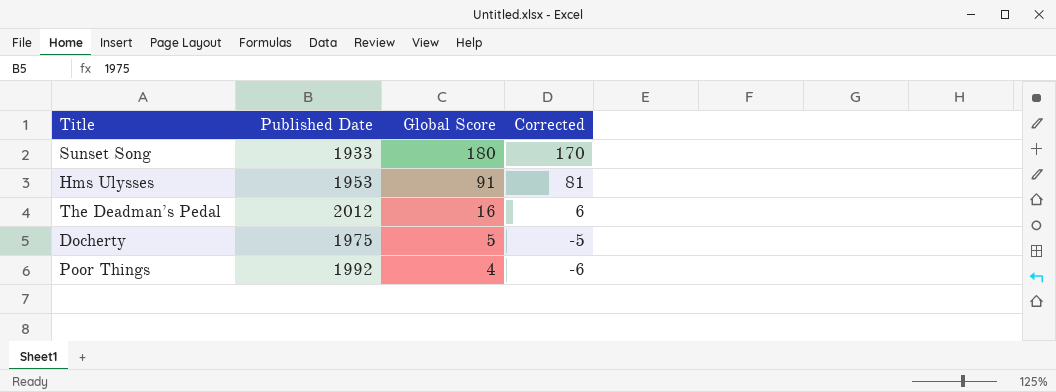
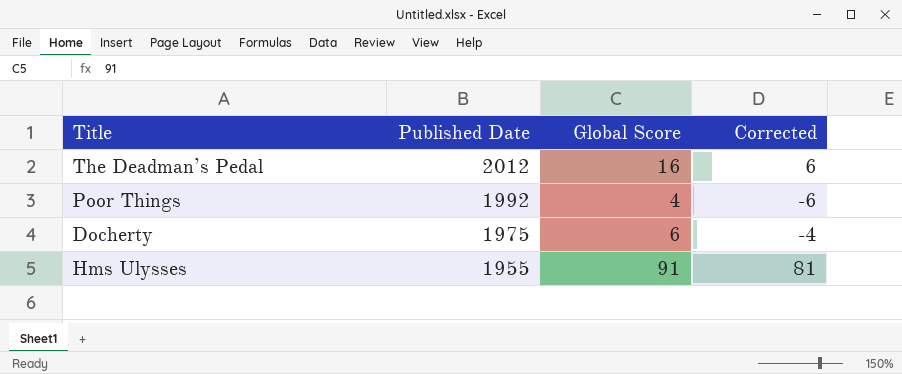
row order: Global Score descending -> Published Date descending
row Sunset Song: 1933 | 180 | 170 -> none
Docherty | Global Score: 5 -> 6
Docherty | Corrected: -5 -> -4
Hms Ulysses | Published Date: 1953 -> 1955

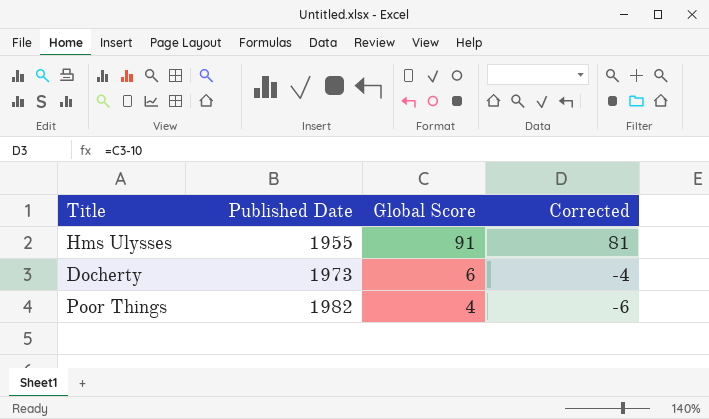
row order: Published Date descending -> Published Date ascending
row The Deadman’s Pedal: 2012 | 16 | 6 -> none
Docherty | Published Date: 1975 -> 1973
Poor Things | Published Date: 1992 -> 1982

